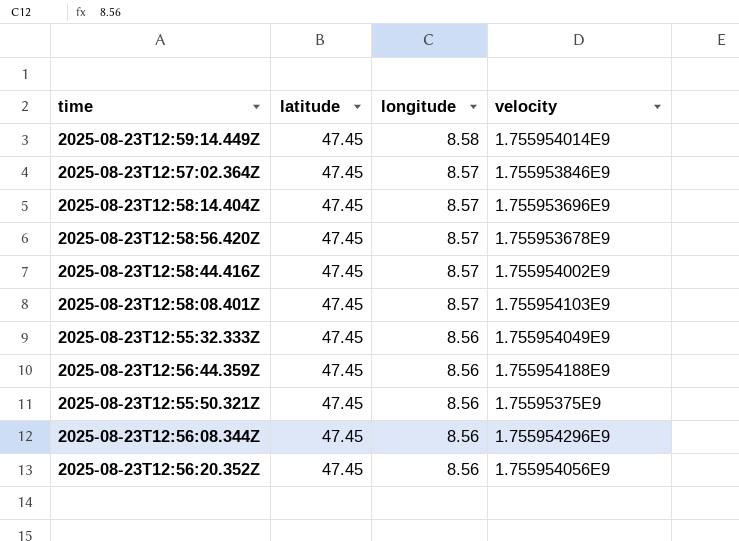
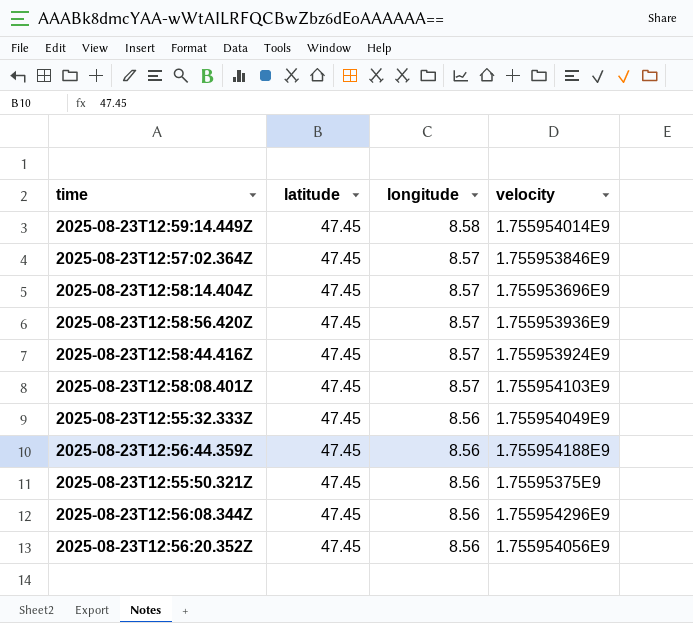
2025-08-23T12:58:56.420Z | velocity: 1.755953678E9 -> 1.755953936E9
2025-08-23T12:58:44.416Z | velocity: 1.755954002E9 -> 1.755953924E9

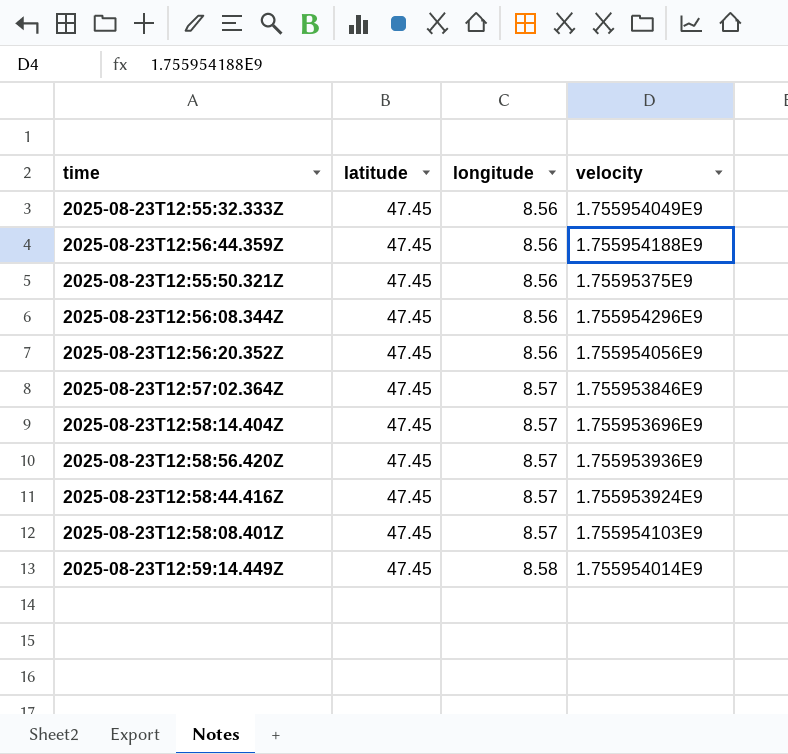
row order: longitude descending -> longitude ascending

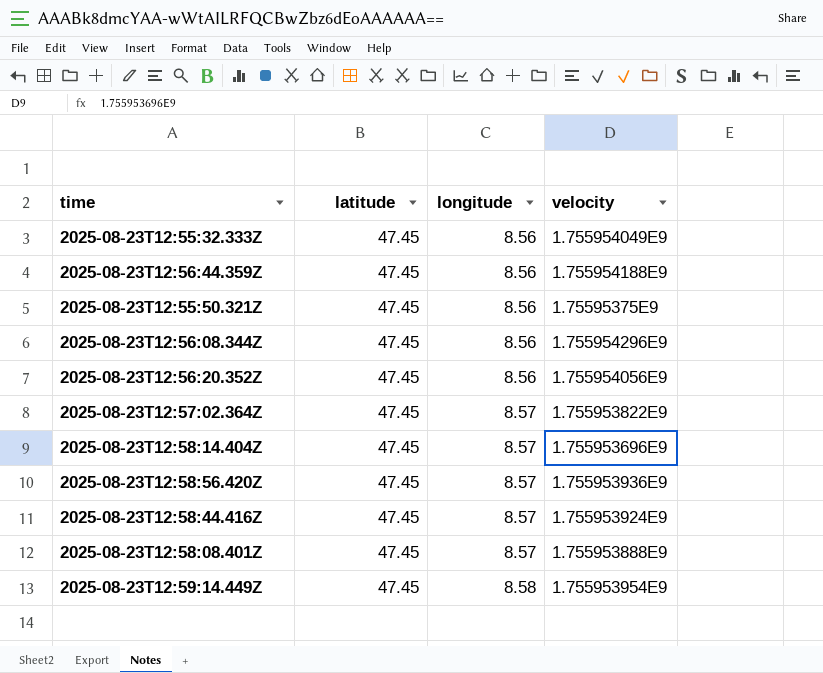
2025-08-23T12:57:02.364Z | velocity: 1.755953846E9 -> 1.755953822E9
2025-08-23T12:58:08.401Z | velocity: 1.755954103E9 -> 1.755953888E9
2025-08-23T12:59:14.449Z | velocity: 1.755954014E9 -> 1.755953954E9

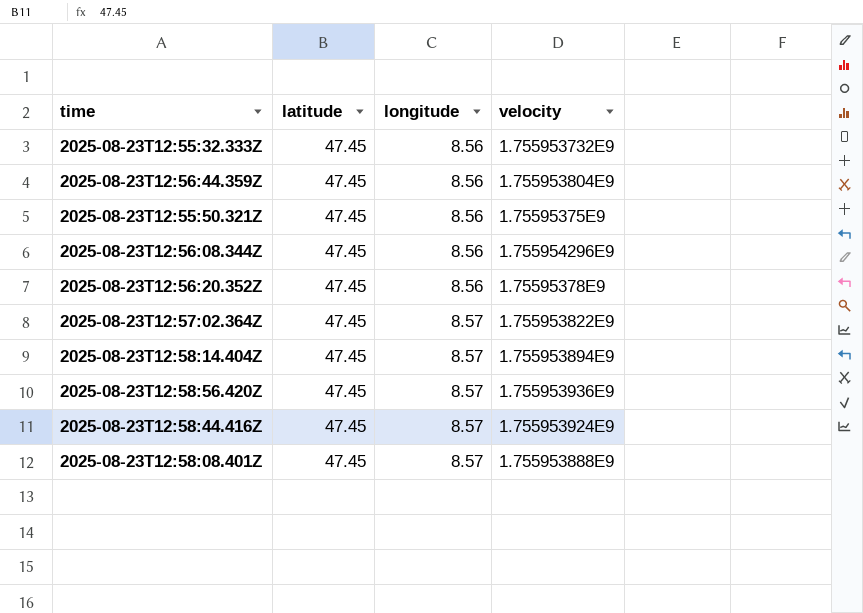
row 2025-08-23T12:59:14.449Z: 47.45 | 8.58 | 1.755953954E9 -> none
2025-08-23T12:55:32.333Z | velocity: 1.755954049E9 -> 1.755953732E9
2025-08-23T12:56:44.359Z | velocity: 1.755954188E9 -> 1.755953804E9
2025-08-23T12:56:20.352Z | velocity: 1.755954056E9 -> 1.75595378E9
2025-08-23T12:58:14.404Z | velocity: 1.755953696E9 -> 1.755953894E9

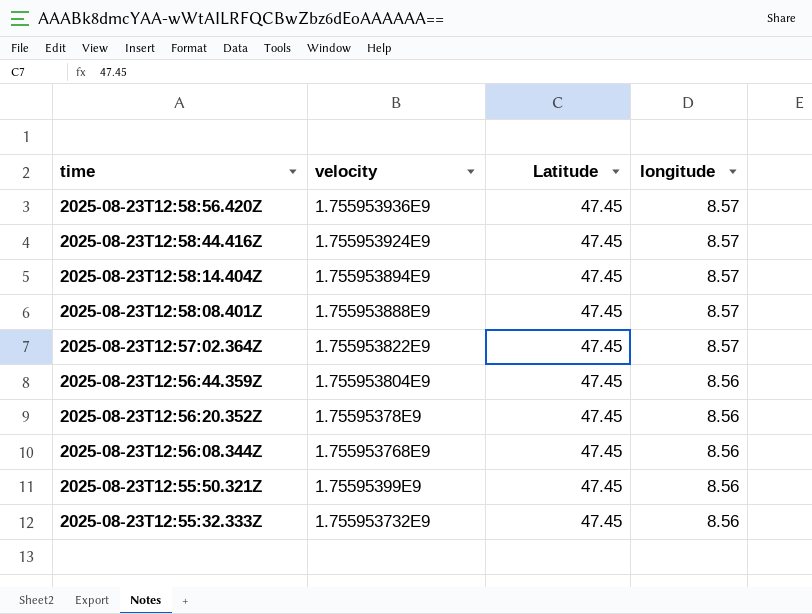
row order: longitude ascending -> time descending
column velocity | position: 4 -> 2
column name: latitude -> Latitude
2025-08-23T12:56:08.344Z | velocity: 1.755954296E9 -> 1.755953768E9
2025-08-23T12:55:50.321Z | velocity: 1.75595375E9 -> 1.75595399E9

